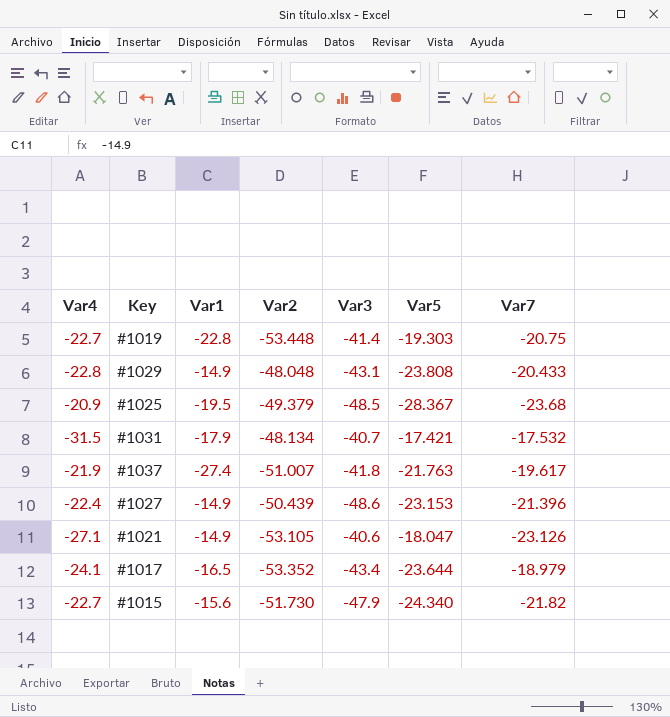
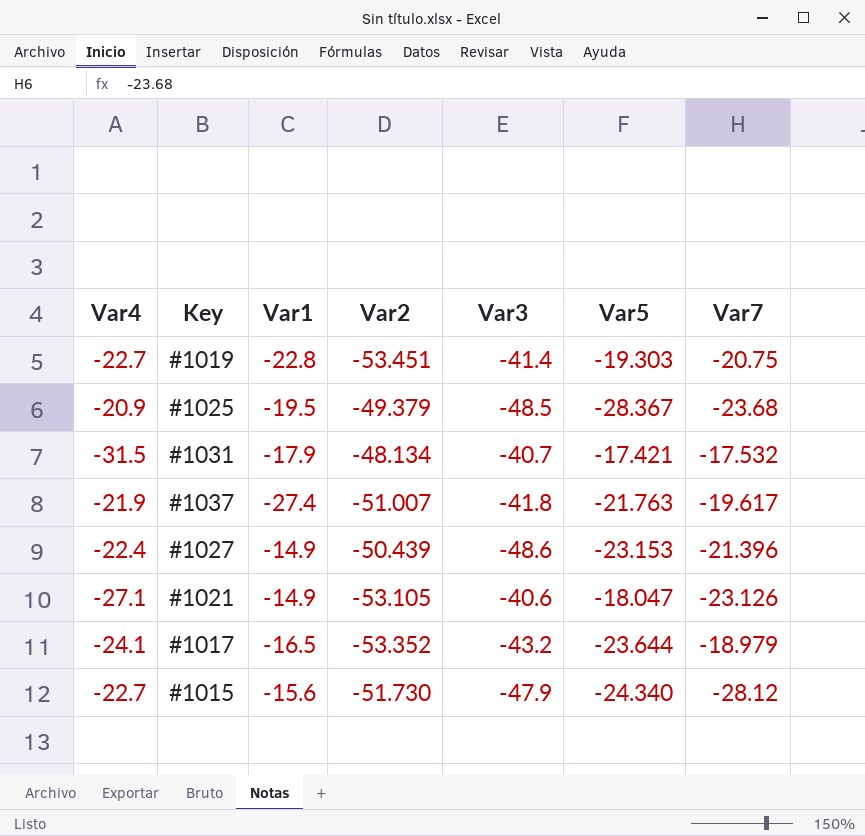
row #1029: -22.8 | -14.9 | -48.048 | -43.1 | -23.808 | -20.433 -> none
#1019 | Var2: -53.448 -> -53.451
#1017 | Var3: -43.4 -> -43.2
#1015 | Var7: -21.82 -> -28.12

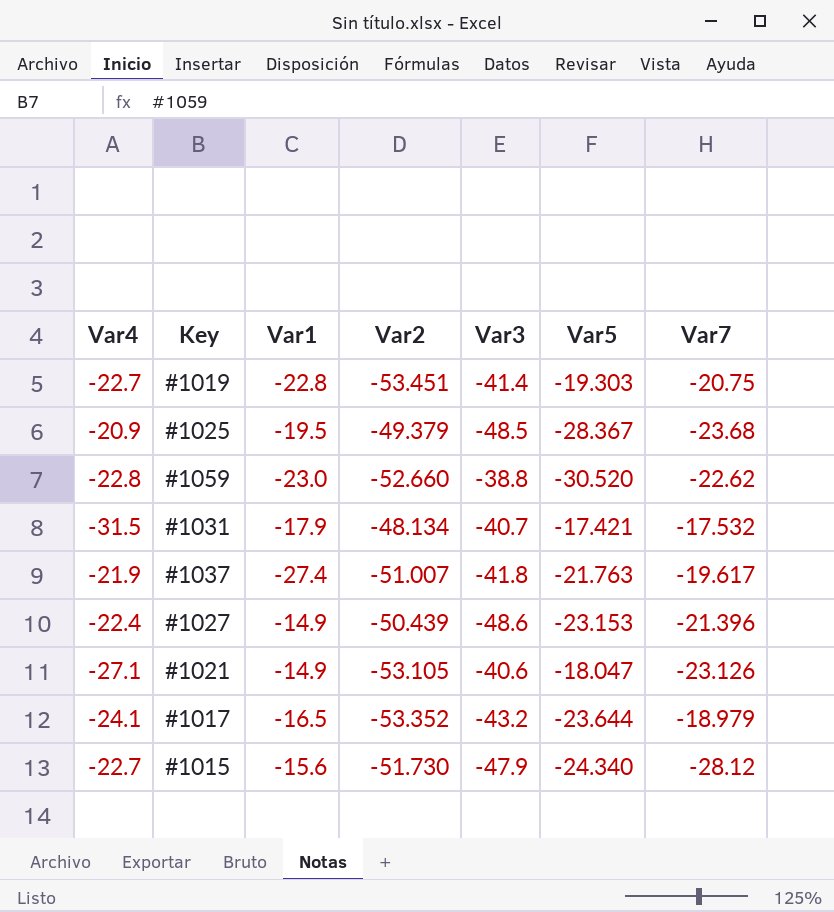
row #1059: none -> -22.8 | -23.0 | -52.660 | -38.8 | -30.520 | -22.62

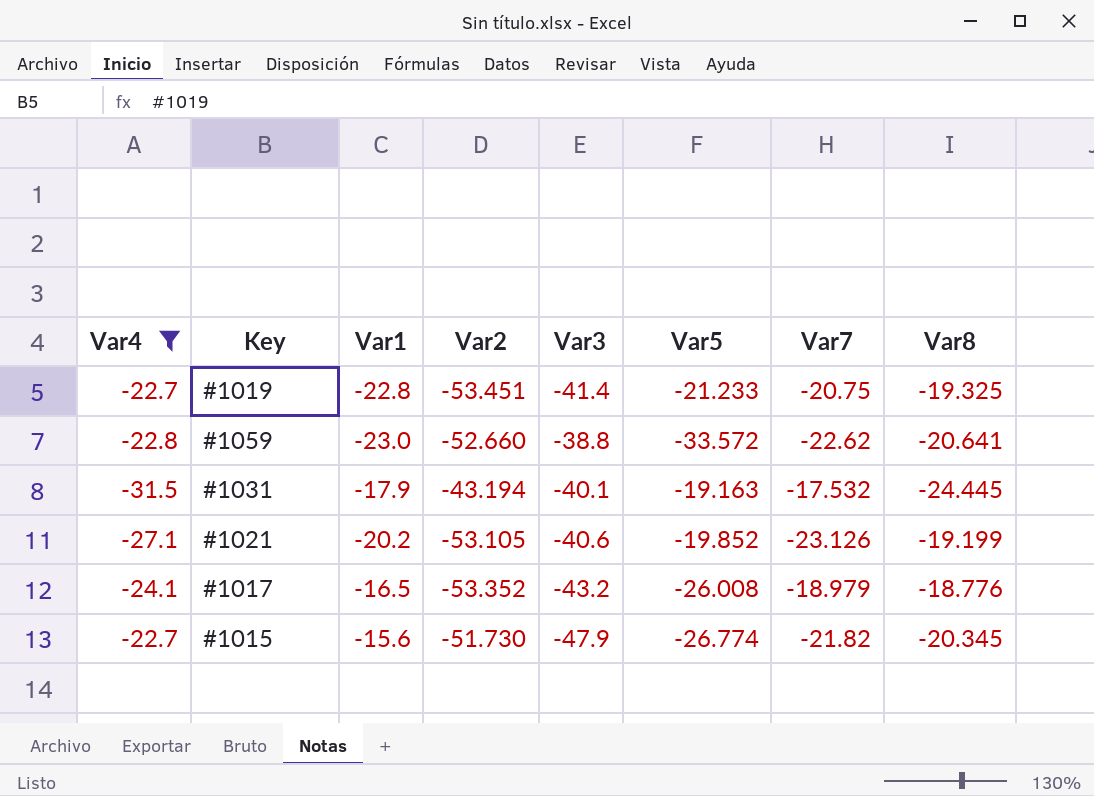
filter: none -> Var4 <= -22.7
column Var8 | position: none -> 8
#1019 | Var5: -19.303 -> -21.233
#1059 | Var5: -30.520 -> -33.572
#1031 | Var2: -48.134 -> -43.194
#1031 | Var3: -40.7 -> -40.1
#1031 | Var5: -17.421 -> -19.163
#1021 | Var1: -14.9 -> -20.2
#1021 | Var5: -18.047 -> -19.852
#1017 | Var5: -23.644 -> -26.008
#1015 | Var5: -24.340 -> -26.774
#1015 | Var7: -28.12 -> -21.82

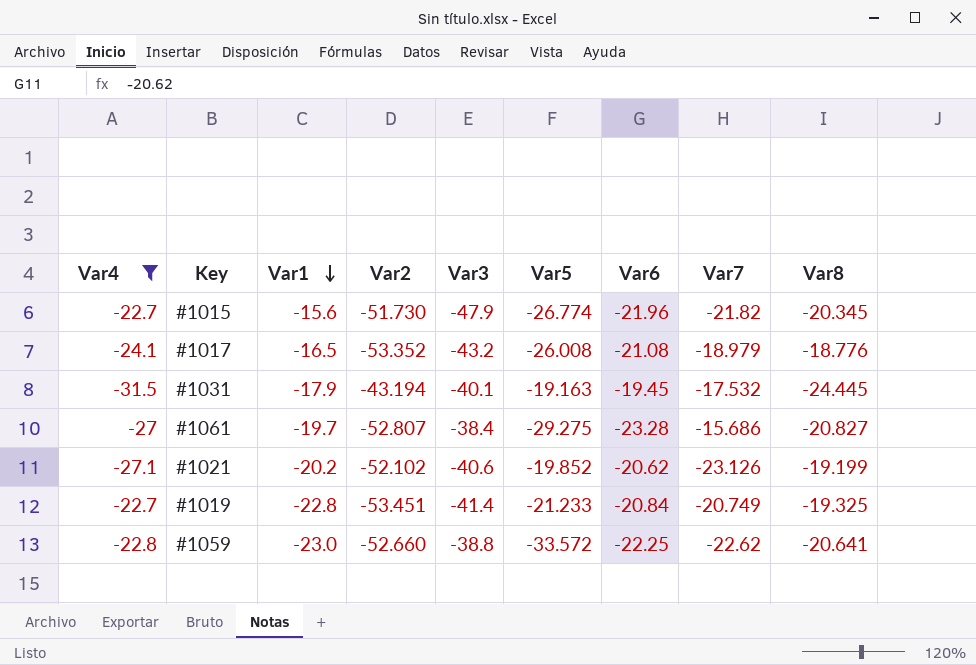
row order: none -> Var1 descending
column Var6 | position: none -> 7
row #1061: none -> -27 | -19.7 | -52.807 | -38.4 | -29.275 | -23.28 | -15.686 | -20.827
#1021 | Var2: -53.105 -> -52.102
#1019 | Var7: -20.75 -> -20.749

